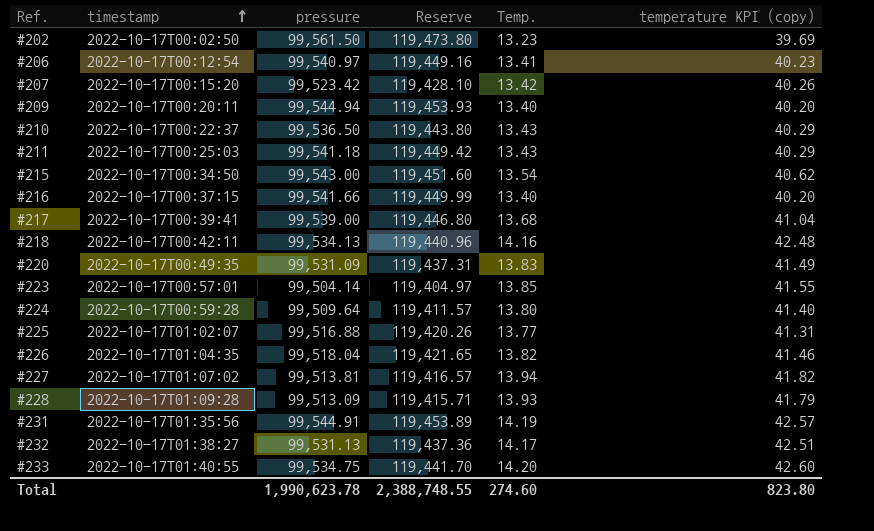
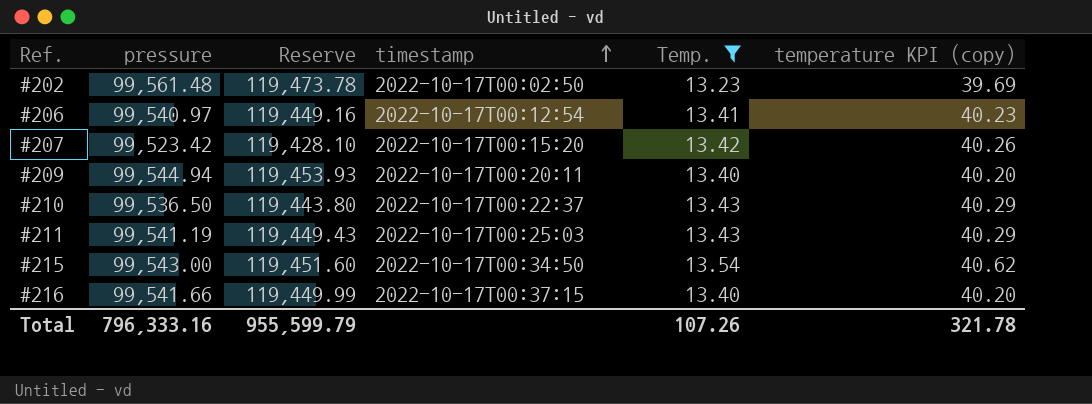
filter: none -> Temp. <= 13.54
column timestamp | position: 2 -> 4
#202 | pressure: 99,561.50 -> 99,561.48
#202 | Reserve: 119,473.80 -> 119,473.78
#211 | pressure: 99,541.18 -> 99,541.19
#211 | Reserve: 119,449.42 -> 119,449.43
Total | pressure: 1,990,623.78 -> 796,333.16
Total | Reserve: 2,388,748.55 -> 955,599.79
Total | Temp.: 274.60 -> 107.26
Total | temperature KPI (copy): 823.80 -> 321.78

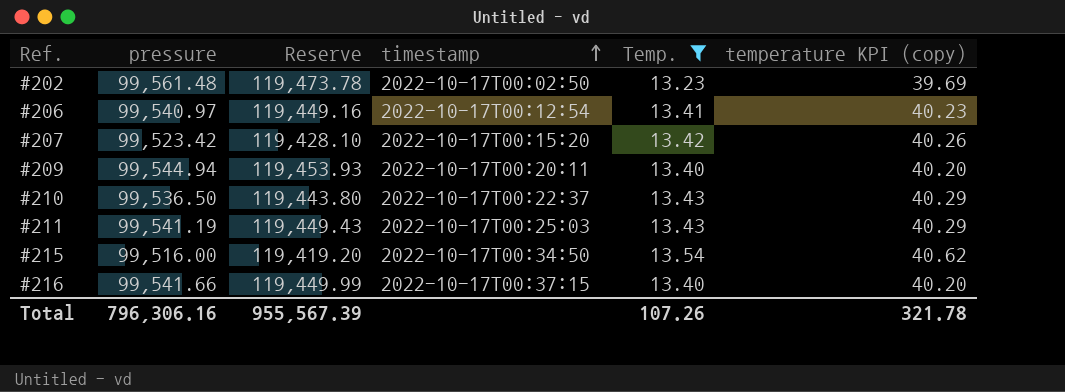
#215 | pressure: 99,543.00 -> 99,516.00
#215 | Reserve: 119,451.60 -> 119,419.20
Total | pressure: 796,333.16 -> 796,306.16
Total | Reserve: 955,599.79 -> 955,567.39

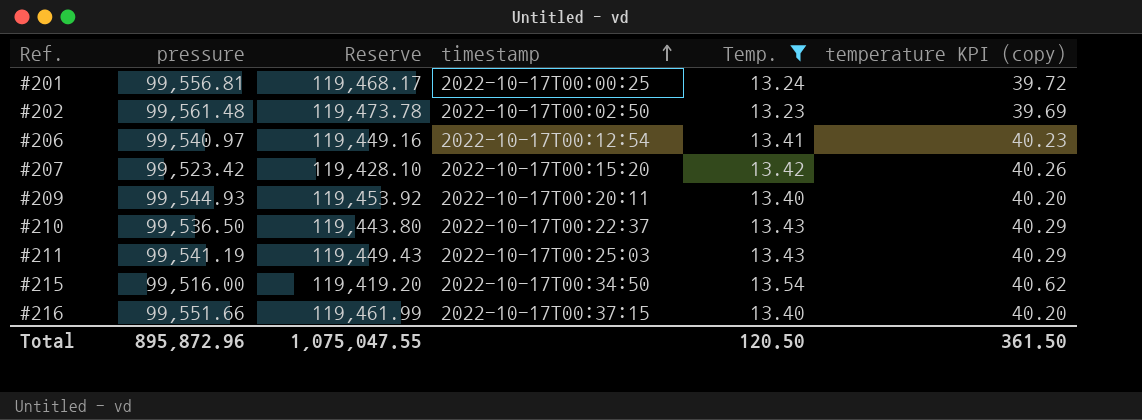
row #201: none -> 99,556.81 | 119,468.17 | 2022-10-17T00:00:25 | 13.24 | 39.72
#209 | pressure: 99,544.94 -> 99,544.93
#209 | Reserve: 119,453.93 -> 119,453.92
#216 | pressure: 99,541.66 -> 99,551.66
#216 | Reserve: 119,449.99 -> 119,461.99
Total | pressure: 796,306.16 -> 895,872.96
Total | Reserve: 955,567.39 -> 1,075,047.55
Total | Temp.: 107.26 -> 120.50
Total | temperature KPI (copy): 321.78 -> 361.50

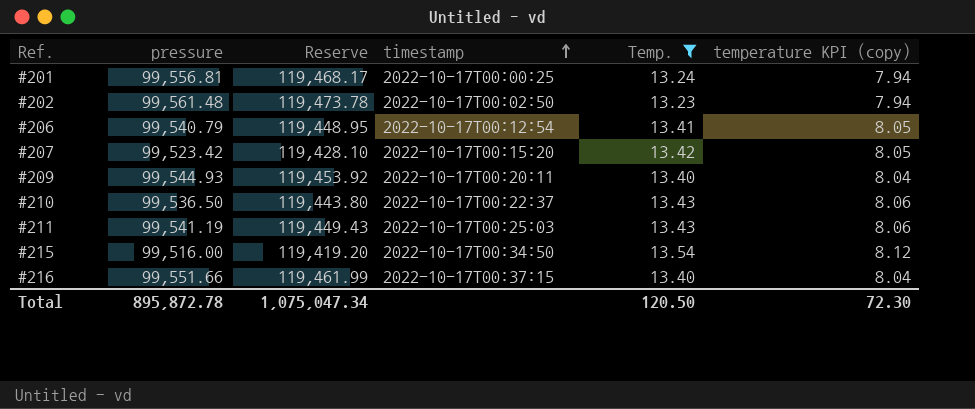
column temperature KPI (copy) | formula: [Temp.] * 3 -> [Temp.] * 0.6
#206 | pressure: 99,540.97 -> 99,540.79
#206 | Reserve: 119,449.16 -> 119,448.95
Total | pressure: 895,872.96 -> 895,872.78
Total | Reserve: 1,075,047.55 -> 1,075,047.34
Total | temperature KPI (copy): 361.50 -> 72.30

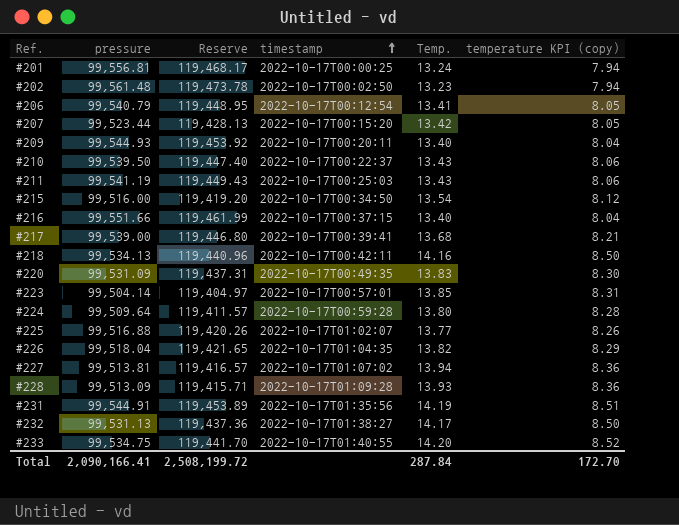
filter: Temp. <= 13.54 -> none
#207 | pressure: 99,523.42 -> 99,523.44
#207 | Reserve: 119,428.10 -> 119,428.13
#210 | pressure: 99,536.50 -> 99,539.50
#210 | Reserve: 119,443.80 -> 119,447.40
Total | pressure: 895,872.78 -> 2,090,166.41
Total | Reserve: 1,075,047.34 -> 2,508,199.72
Total | Temp.: 120.50 -> 287.84
Total | temperature KPI (copy): 72.30 -> 172.70

